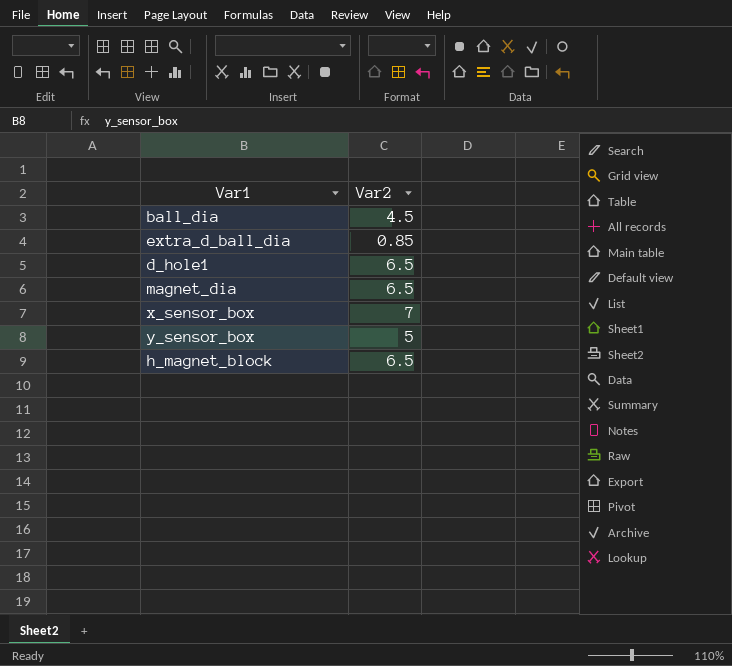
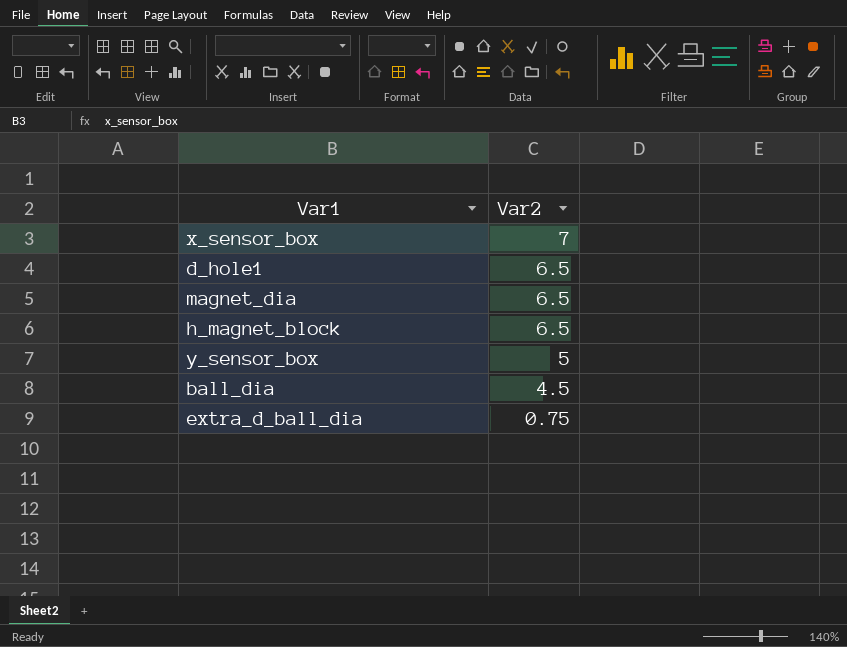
row order: none -> Var2 descending
extra_d_ball_dia | Var2: 0.85 -> 0.75

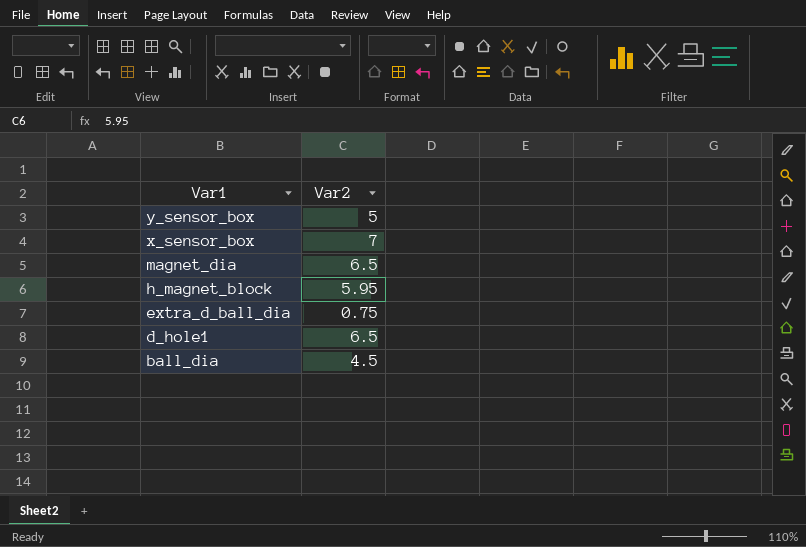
row order: Var2 descending -> Var1 descending
h_magnet_block | Var2: 6.5 -> 5.95

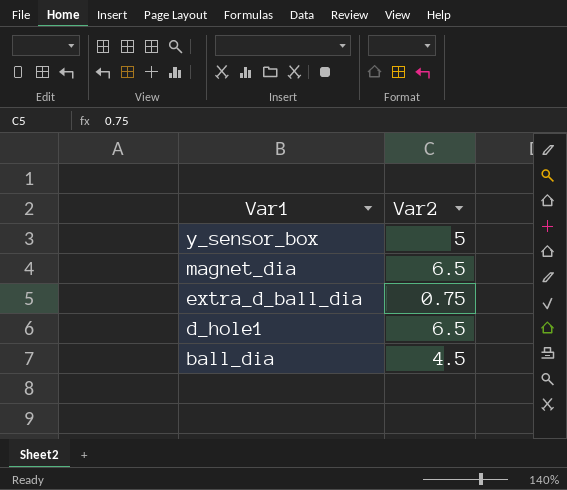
row x_sensor_box: 7 -> none
row h_magnet_block: 5.95 -> none

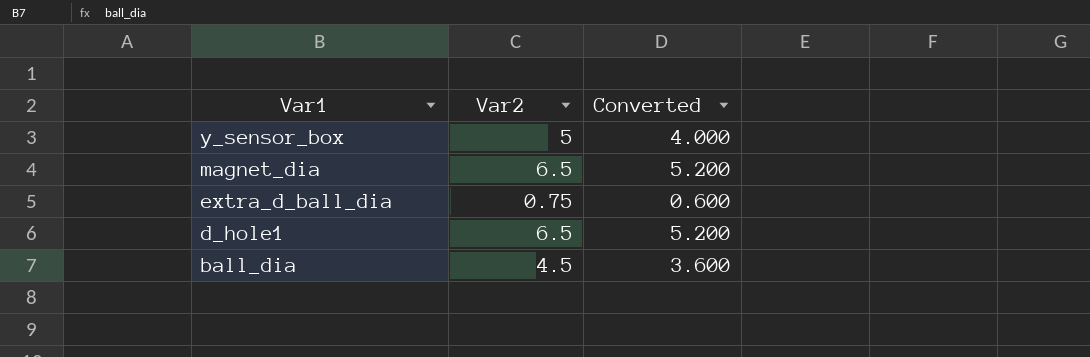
column Converted | formula: none -> [Var2] * 0.8

